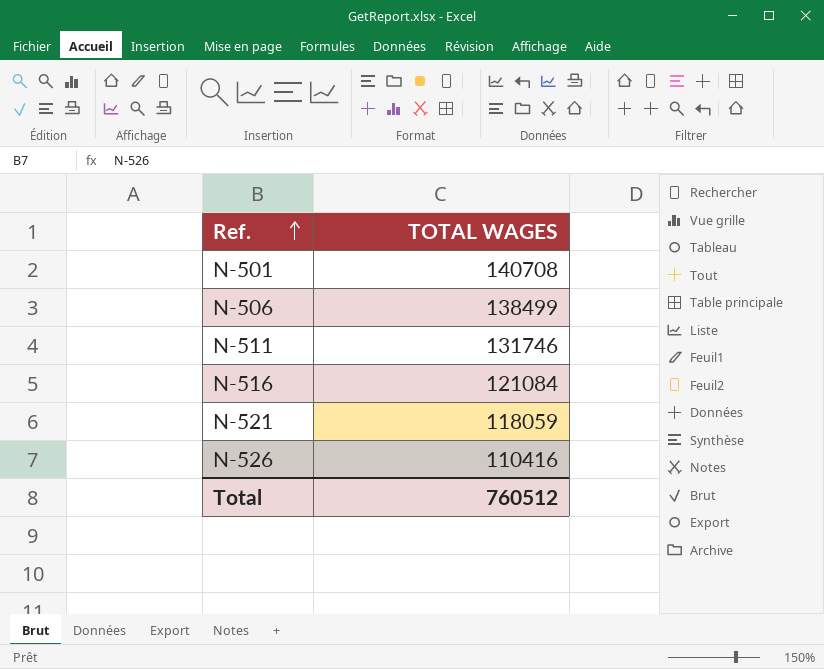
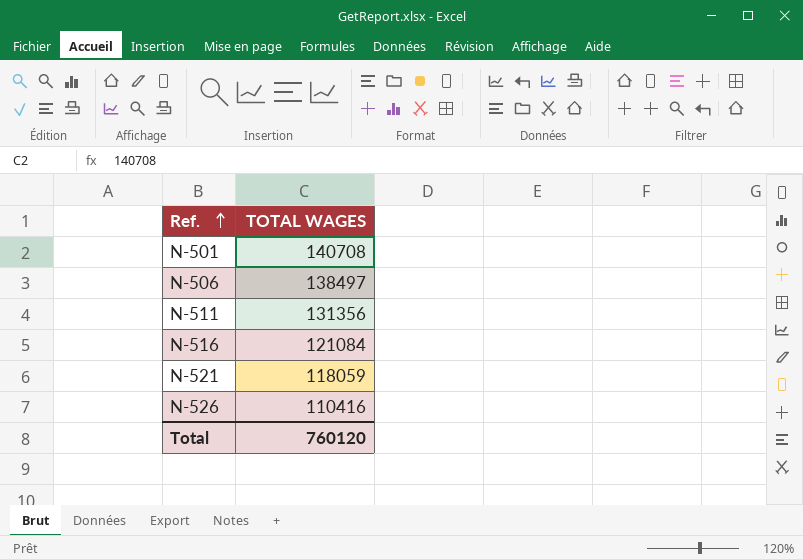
N-506 | TOTAL WAGES: 138499 -> 138497
N-511 | TOTAL WAGES: 131746 -> 131356
Total | TOTAL WAGES: 760512 -> 760120

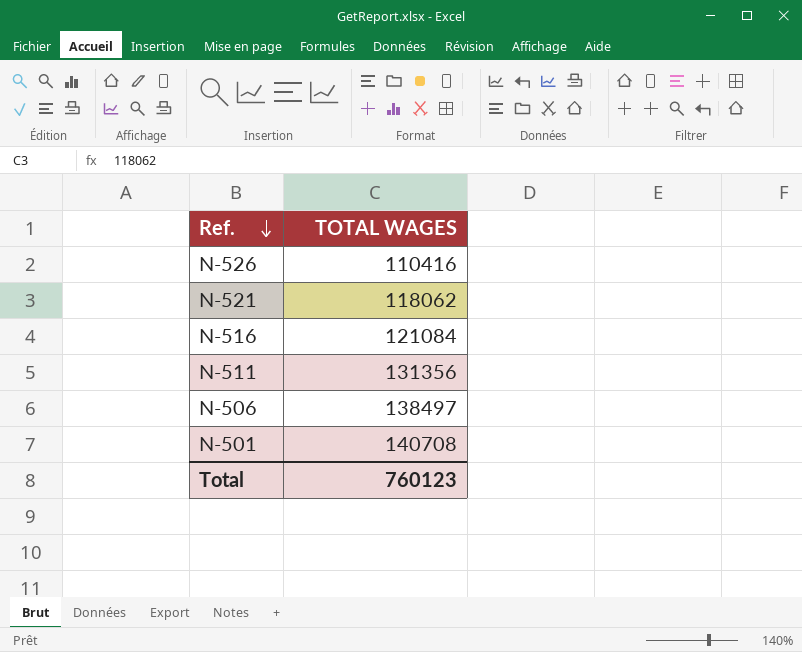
row order: Ref. ascending -> Ref. descending
N-521 | TOTAL WAGES: 118059 -> 118062
Total | TOTAL WAGES: 760120 -> 760123

